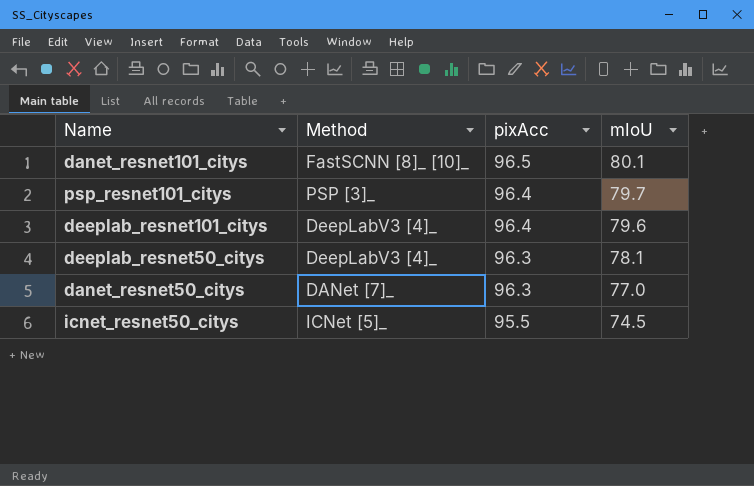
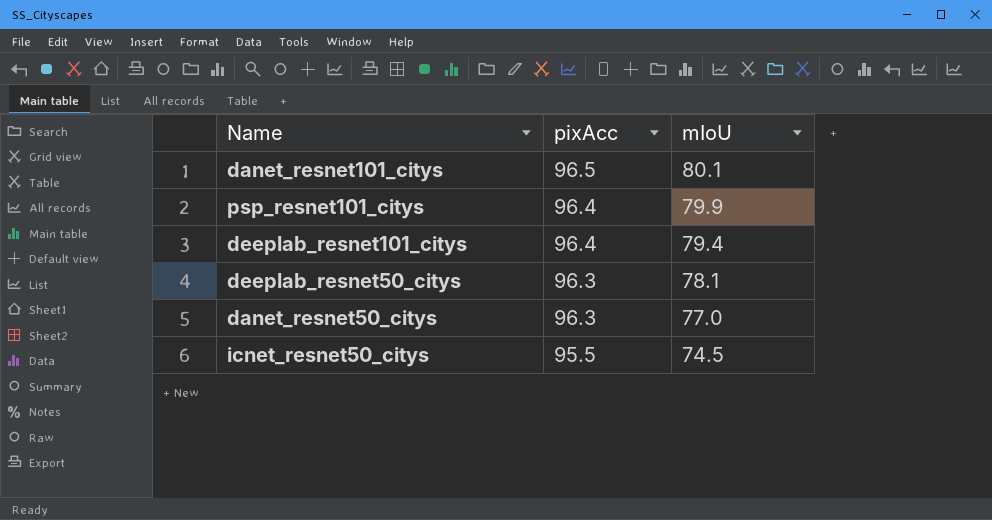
column Method | position: 2 -> none
psp_resnet101_citys | mIoU: 79.7 -> 79.9
deeplab_resnet101_citys | mIoU: 79.6 -> 79.4

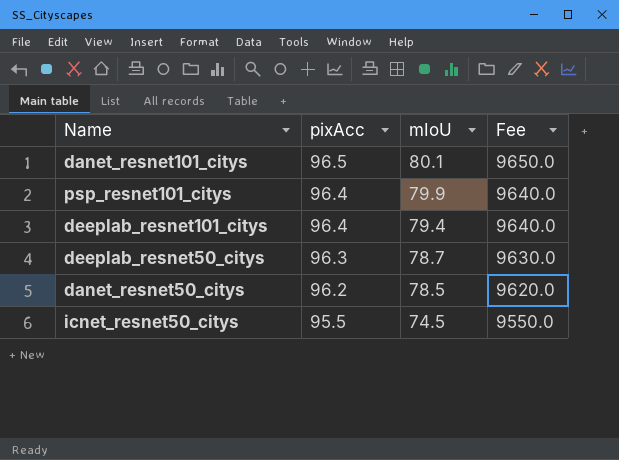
column Fee | formula: none -> [pixAcc] * 100
deeplab_resnet50_citys | mIoU: 78.1 -> 78.7
danet_resnet50_citys | pixAcc: 96.3 -> 96.2
danet_resnet50_citys | mIoU: 77.0 -> 78.5

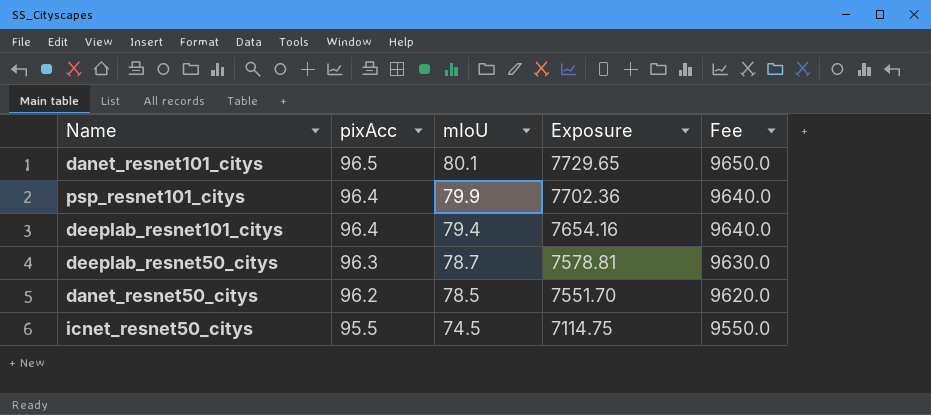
column Exposure | formula: none -> [pixAcc] * [mIoU]

